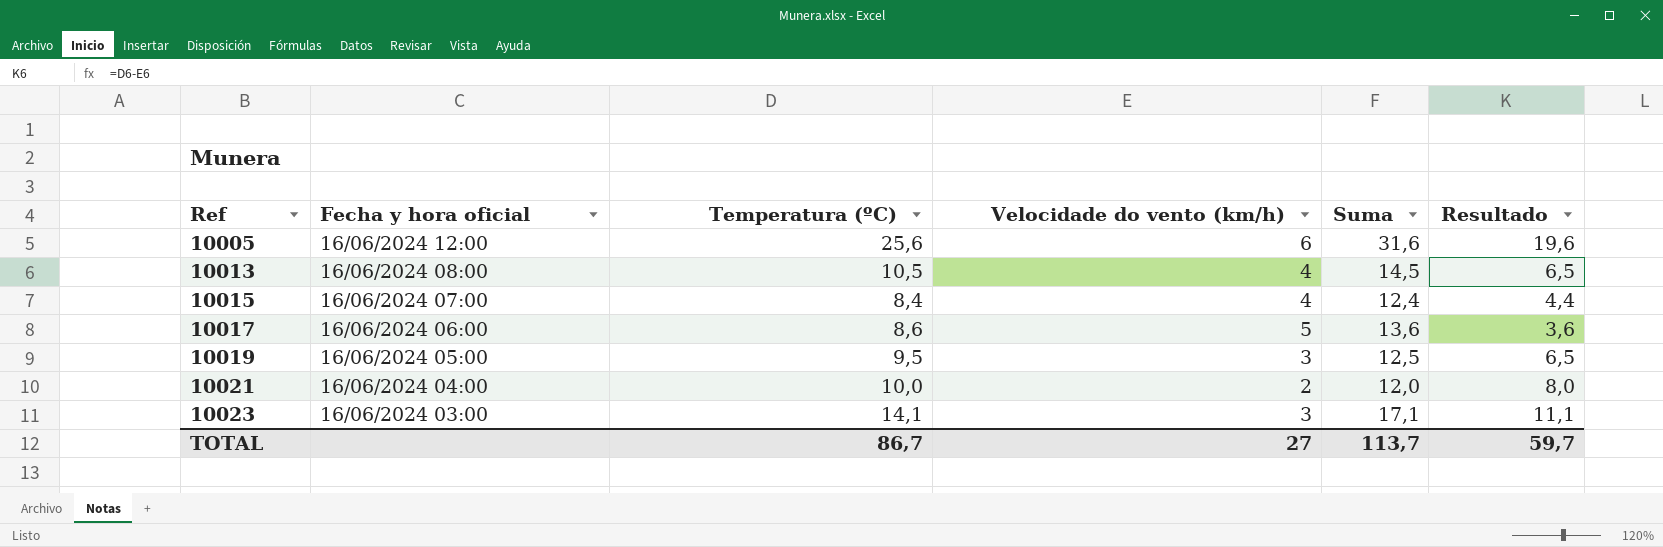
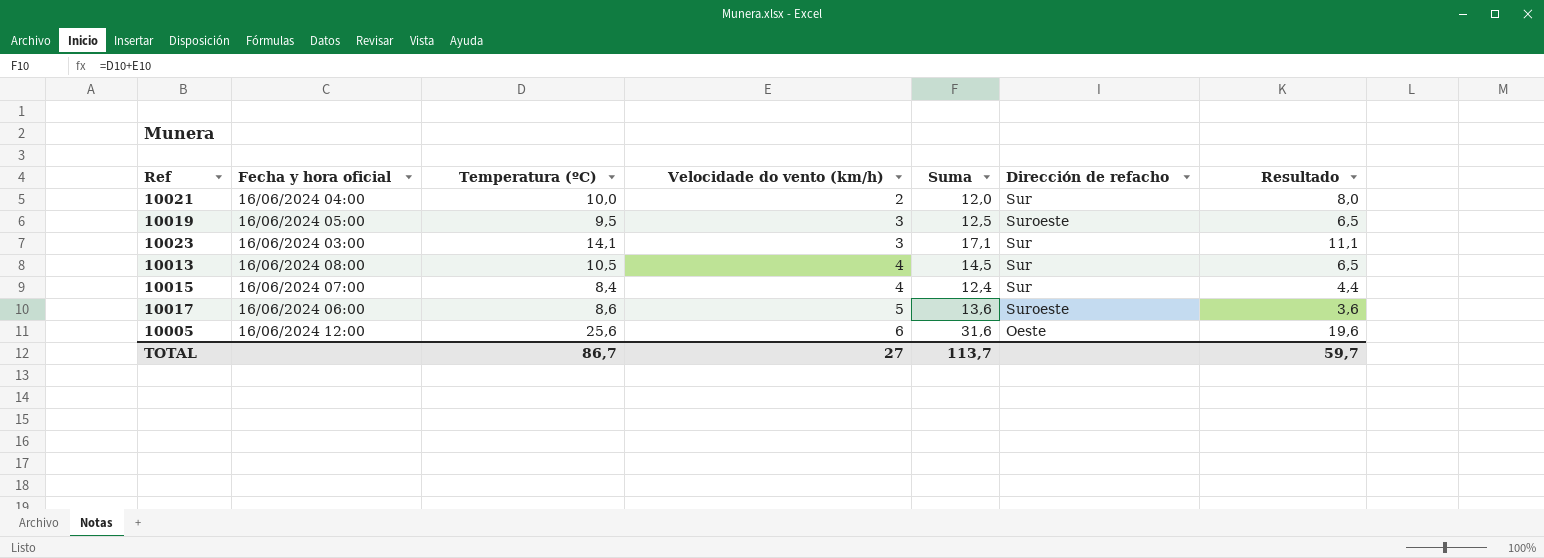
row order: Ref ascending -> Velocidade do vento (km/h) ascending
column Dirección de refacho | position: none -> 6

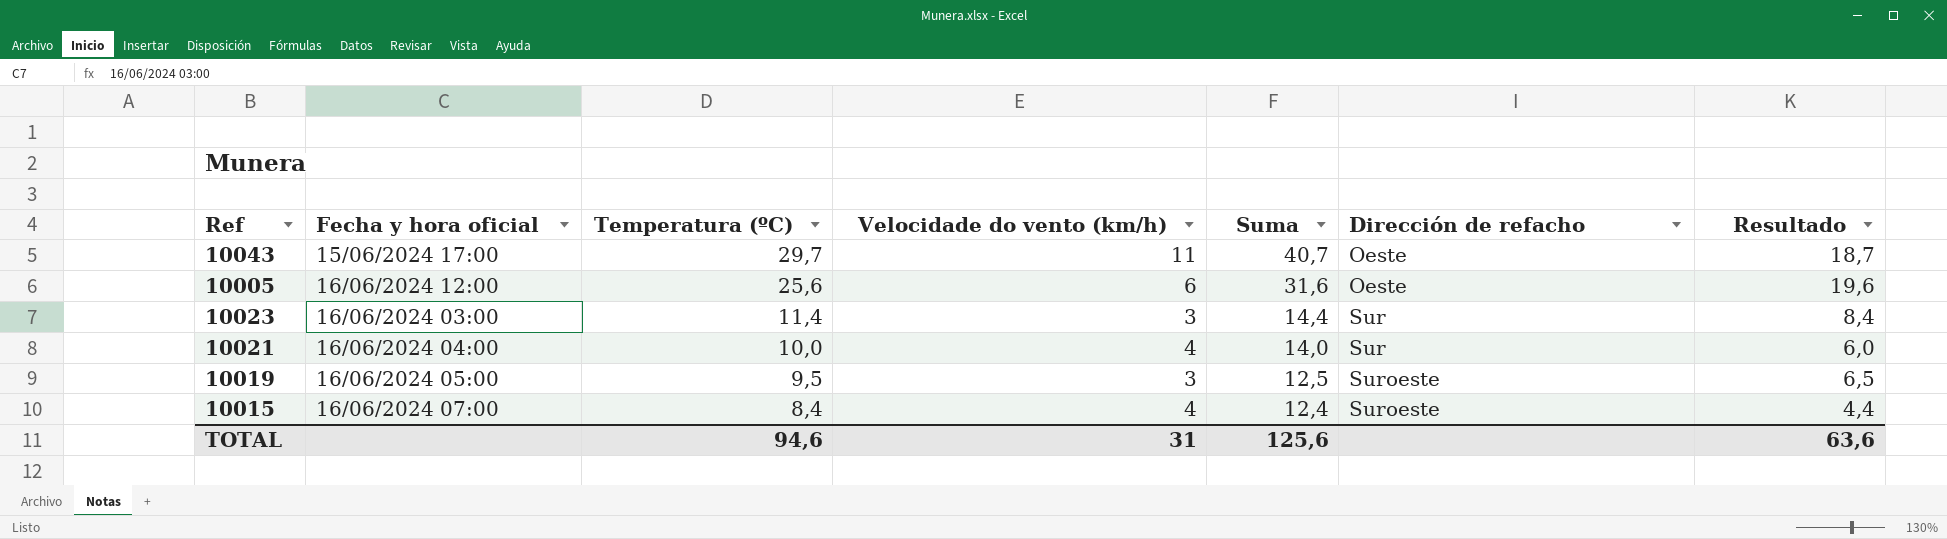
row order: Velocidade do vento (km/h) ascending -> Temperatura (ºC) descending
row 10013: 16/06/2024 08:00 | 10,5 | 4 | 14,5 | Sur | 6,5 -> none
row 10017: 16/06/2024 06:00 | 8,6 | 5 | 13,6 | Suroeste | 3,6 -> none
row 10043: none -> 15/06/2024 17:00 | 29,7 | 11 | 40,7 | Oeste | 18,7
10023 | Temperatura (ºC): 14,1 -> 11,4
10023 | Suma: 17,1 -> 14,4
10023 | Resultado: 11,1 -> 8,4
10021 | Velocidade do vento (km/h): 2 -> 4
10021 | Suma: 12,0 -> 14,0
10021 | Resultado: 8,0 -> 6,0
10015 | Dirección de refacho: Sur -> Suroeste
TOTAL | Temperatura (ºC): 86,7 -> 94,6
TOTAL | Velocidade do vento (km/h): 27 -> 31
TOTAL | Suma: 113,7 -> 125,6
TOTAL | Resultado: 59,7 -> 63,6

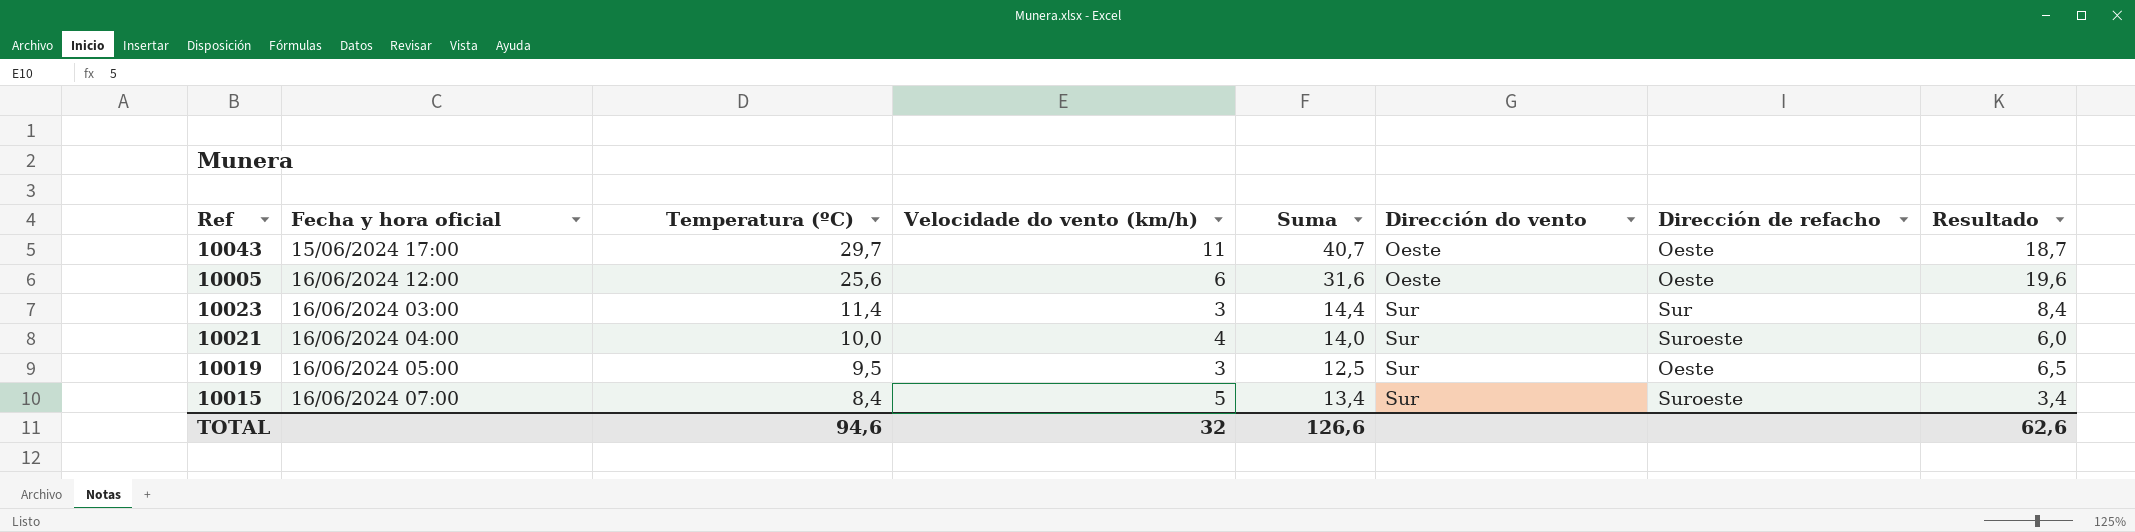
column Dirección do vento | position: none -> 6
10021 | Dirección de refacho: Sur -> Suroeste
10019 | Dirección de refacho: Suroeste -> Oeste
10015 | Velocidade do vento (km/h): 4 -> 5
10015 | Suma: 12,4 -> 13,4
10015 | Resultado: 4,4 -> 3,4
TOTAL | Velocidade do vento (km/h): 31 -> 32
TOTAL | Suma: 125,6 -> 126,6
TOTAL | Resultado: 63,6 -> 62,6

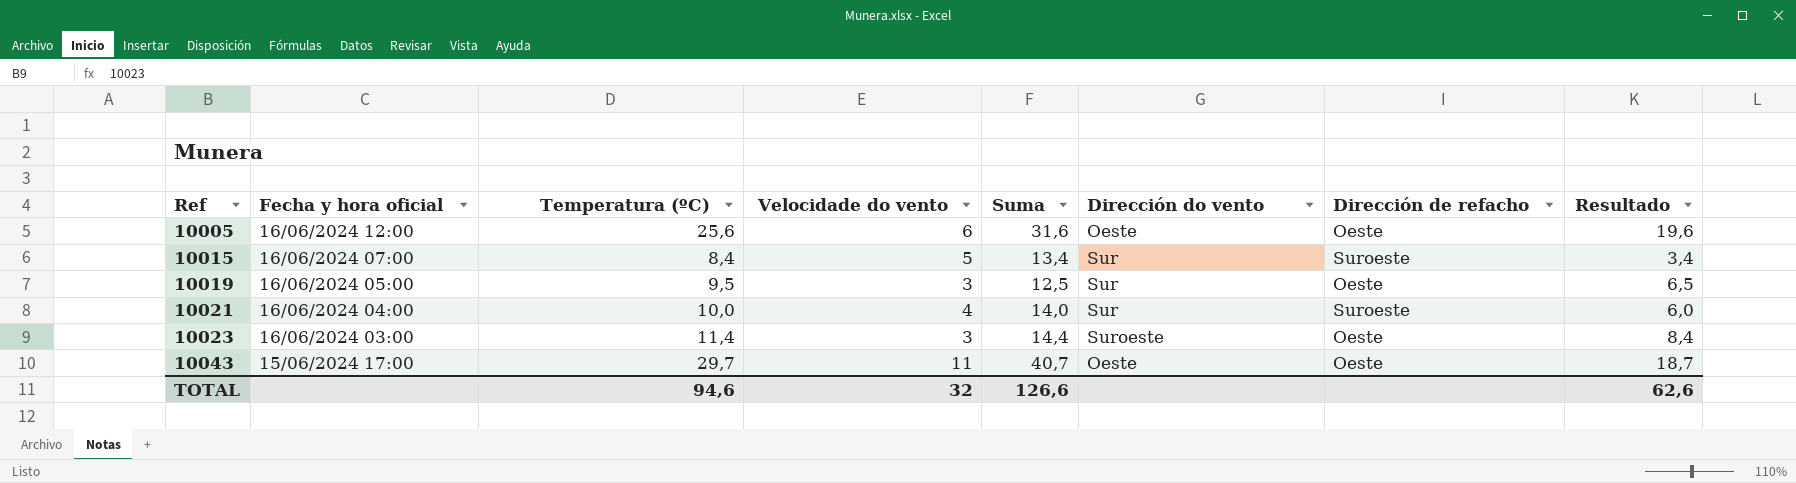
row order: Temperatura (ºC) descending -> Ref ascending
column name: Velocidade do vento (km/h) -> Velocidade do vento
10023 | Dirección do vento: Sur -> Suroeste
10023 | Dirección de refacho: Sur -> Oeste

